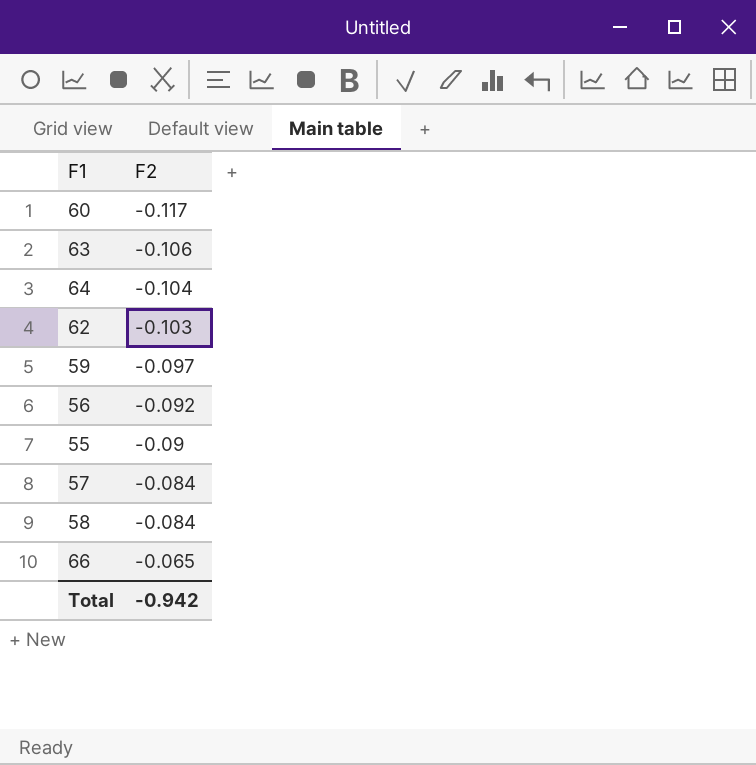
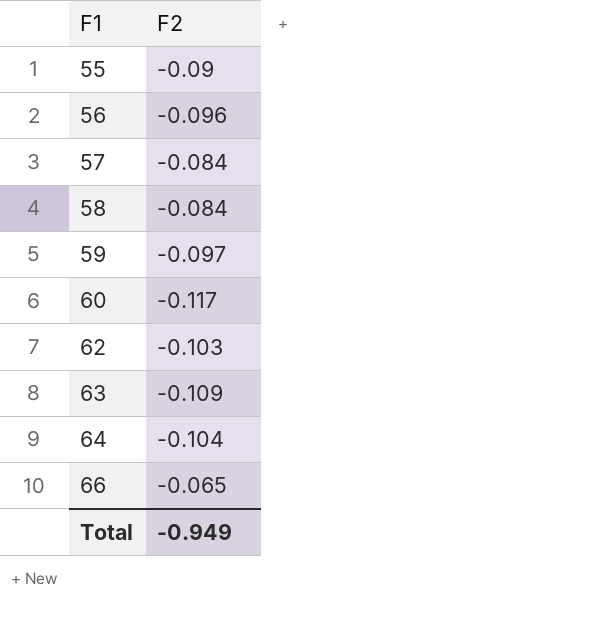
row order: F2 ascending -> F1 ascending
56 | F2: -0.092 -> -0.096
63 | F2: -0.106 -> -0.109
Total | F2: -0.942 -> -0.949

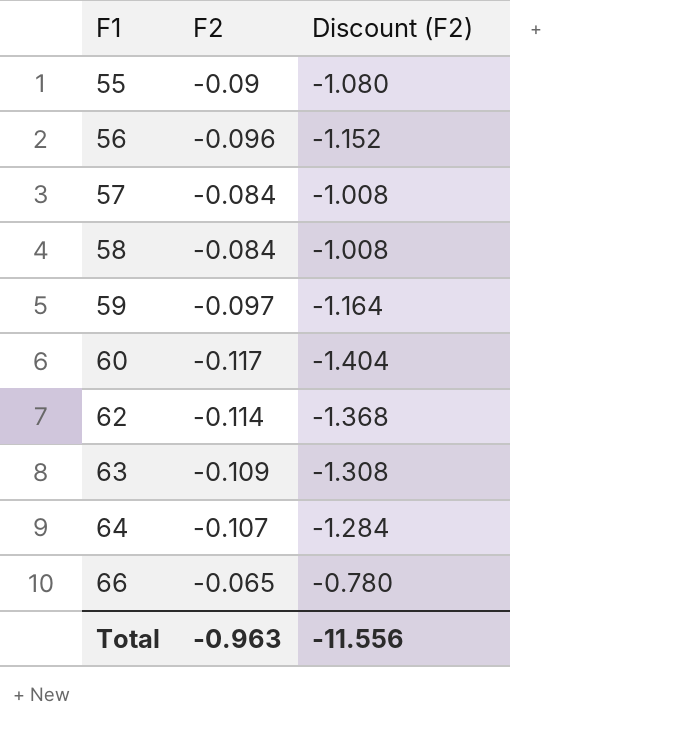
column Discount (F2) | formula: none -> [F2] * 12
62 | F2: -0.103 -> -0.114
64 | F2: -0.104 -> -0.107
Total | F2: -0.949 -> -0.963

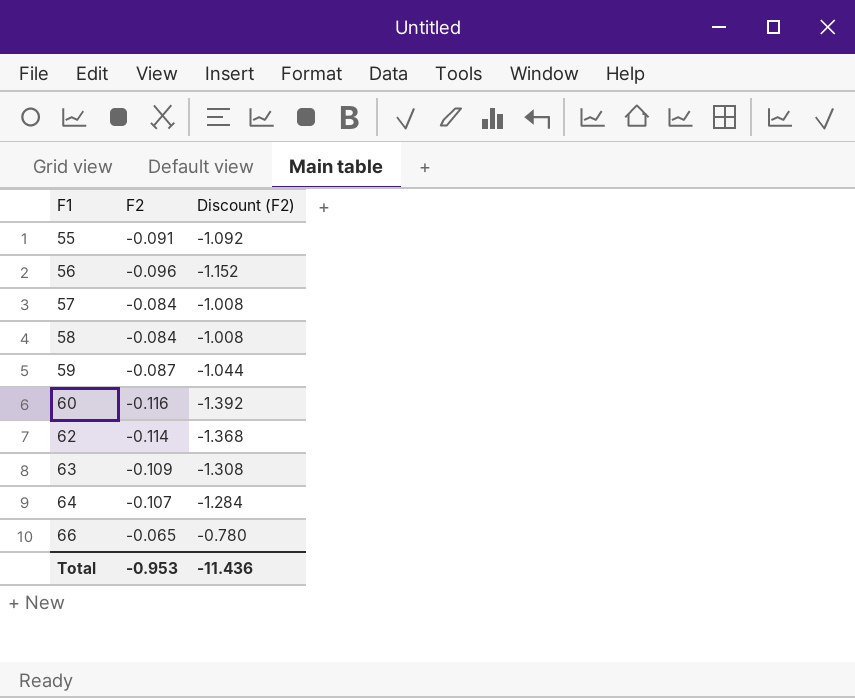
55 | F2: -0.09 -> -0.091
55 | Discount (F2): -1.080 -> -1.092
59 | F2: -0.097 -> -0.087
59 | Discount (F2): -1.164 -> -1.044
60 | F2: -0.117 -> -0.116
60 | Discount (F2): -1.404 -> -1.392
Total | F2: -0.963 -> -0.953
Total | Discount (F2): -11.556 -> -11.436

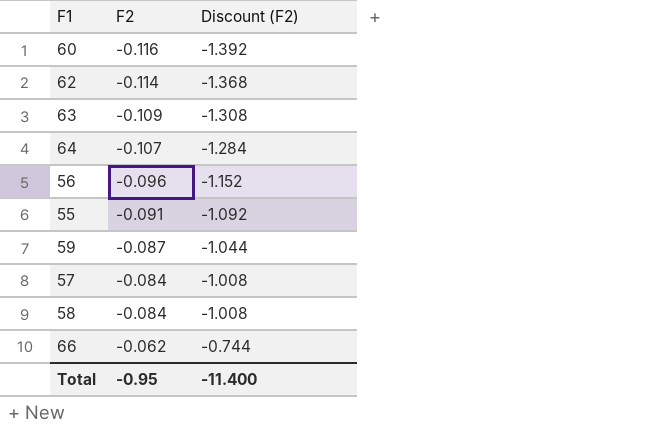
row order: F1 ascending -> F2 ascending
66 | F2: -0.065 -> -0.062
66 | Discount (F2): -0.780 -> -0.744
Total | F2: -0.953 -> -0.95
Total | Discount (F2): -11.436 -> -11.400

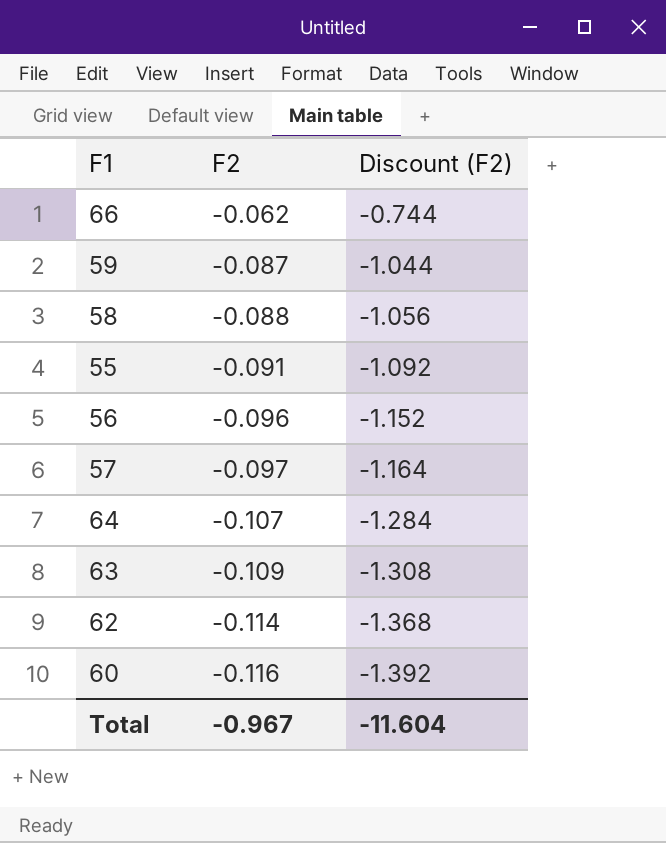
row order: F2 ascending -> F2 descending
58 | F2: -0.084 -> -0.088
58 | Discount (F2): -1.008 -> -1.056
57 | F2: -0.084 -> -0.097
57 | Discount (F2): -1.008 -> -1.164
Total | F2: -0.95 -> -0.967
Total | Discount (F2): -11.400 -> -11.604

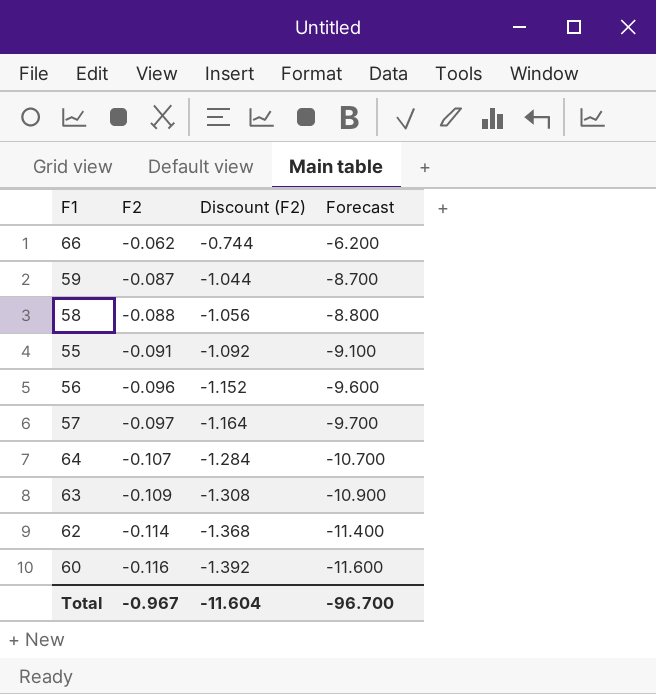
column Forecast | formula: none -> [F2] * 100

